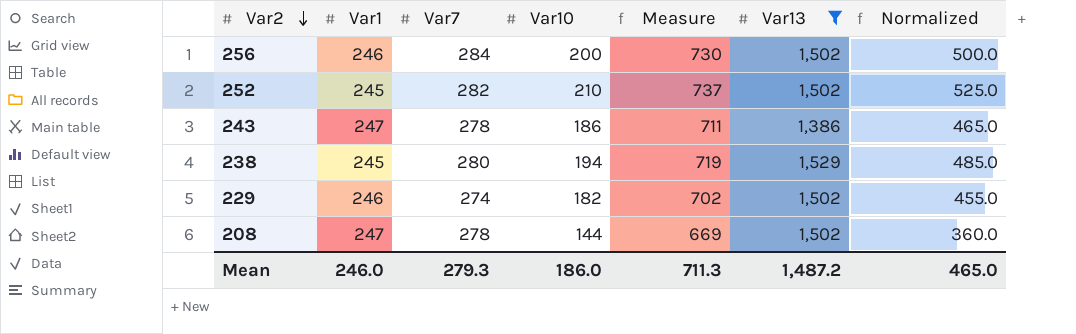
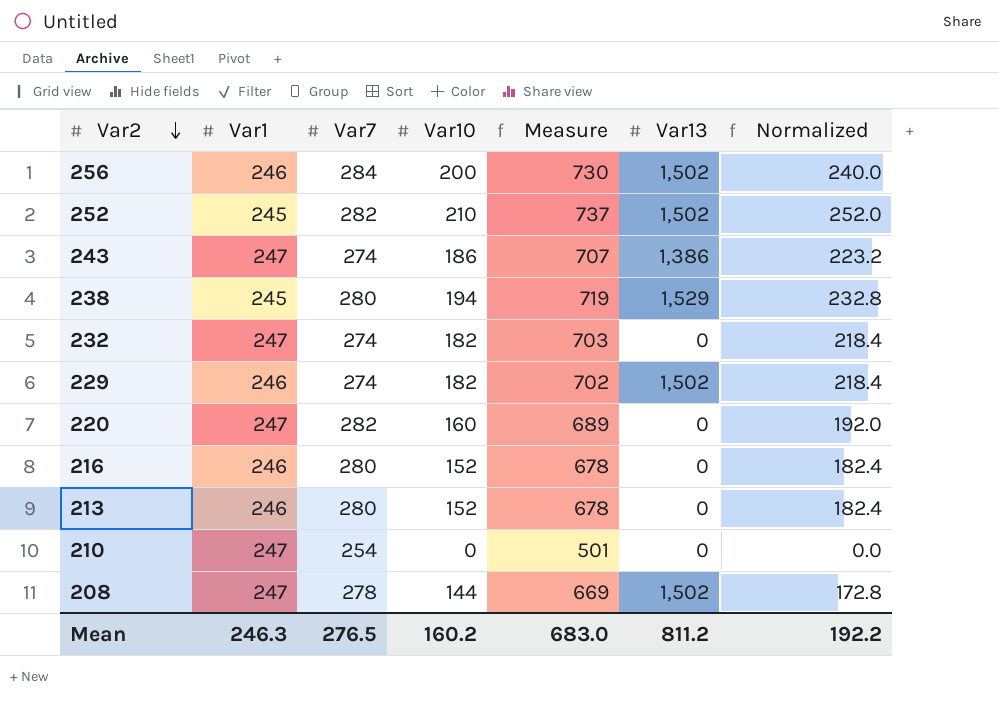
filter: Var13 != 0 -> none
column Normalized | formula: [Var10] * 2.5 -> [Var10] * 1.2
243 | Var7: 278 -> 274
243 | Measure: 711 -> 707
Mean | Var1: 246.0 -> 246.3
Mean | Var7: 279.3 -> 276.5
Mean | Var10: 186.0 -> 160.2
Mean | Measure: 711.3 -> 683.0
Mean | Var13: 1,487.2 -> 811.2
Mean | Normalized: 465.0 -> 192.2

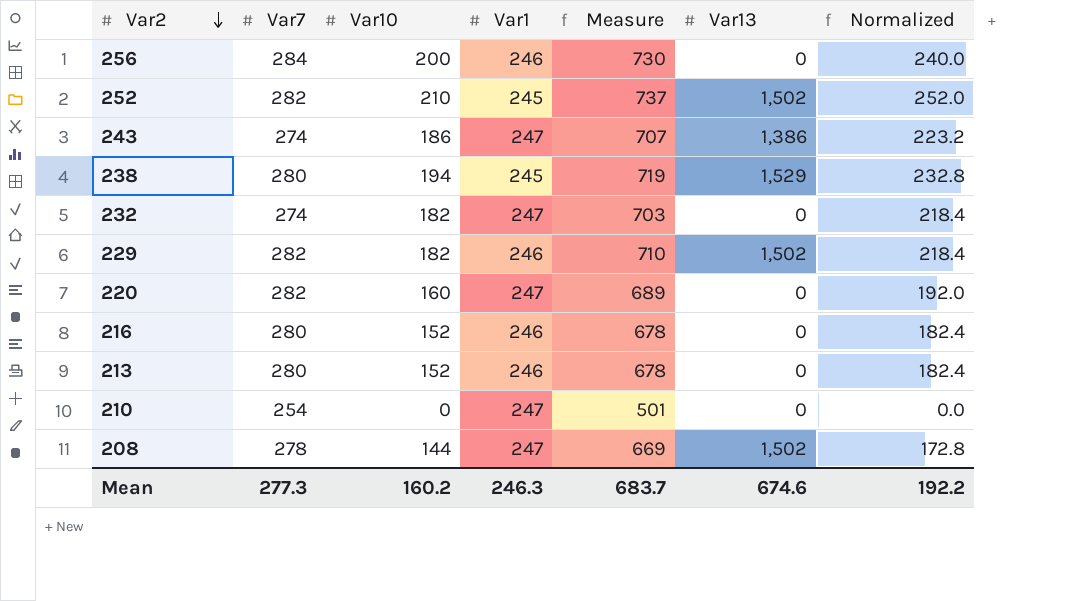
column Var1 | position: 2 -> 4
256 | Var13: 1,502 -> 0
229 | Var7: 274 -> 282
229 | Measure: 702 -> 710
Mean | Var7: 276.5 -> 277.3
Mean | Measure: 683.0 -> 683.7
Mean | Var13: 811.2 -> 674.6

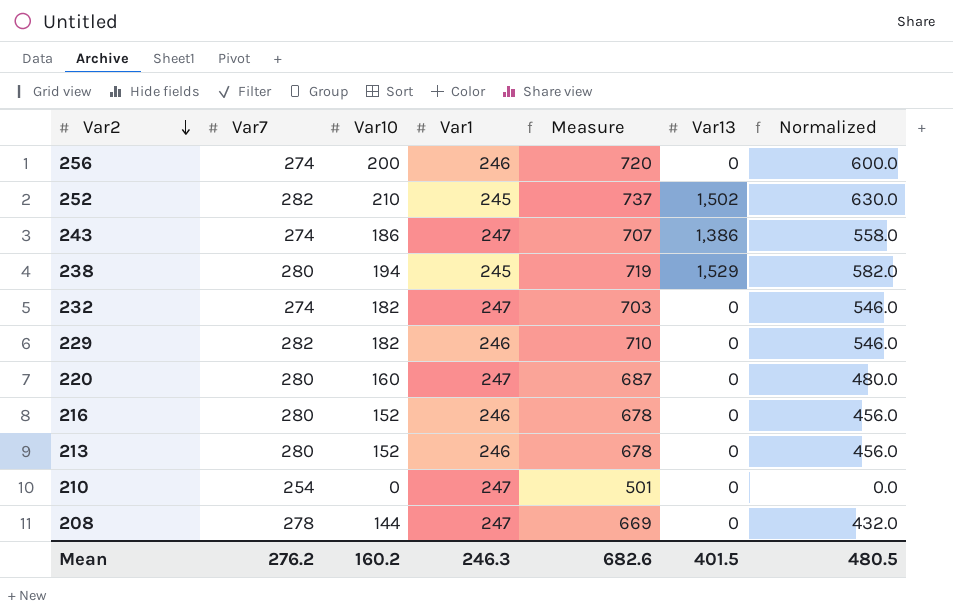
column Normalized | formula: [Var10] * 1.2 -> [Var10] * 3
256 | Var7: 284 -> 274
256 | Measure: 730 -> 720
229 | Var13: 1,502 -> 0
220 | Var7: 282 -> 280
220 | Measure: 689 -> 687
208 | Var13: 1,502 -> 0
Mean | Var7: 277.3 -> 276.2
Mean | Measure: 683.7 -> 682.6
Mean | Var13: 674.6 -> 401.5
Mean | Normalized: 192.2 -> 480.5

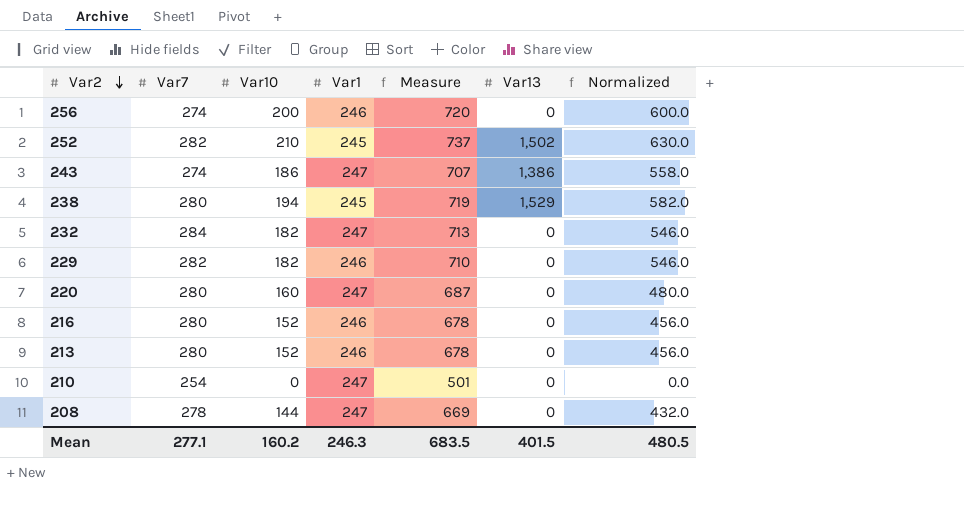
232 | Var7: 274 -> 284
232 | Measure: 703 -> 713
Mean | Var7: 276.2 -> 277.1
Mean | Measure: 682.6 -> 683.5

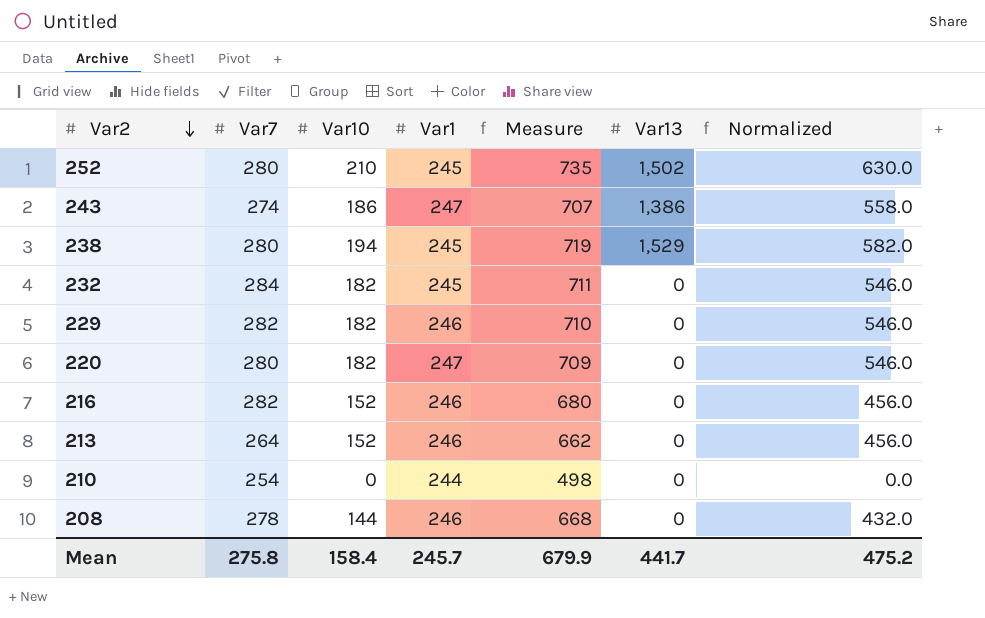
row 256: 274 | 200 | 246 | 720 | 0 | 600.0 -> none
252 | Var7: 282 -> 280
252 | Measure: 737 -> 735
232 | Var1: 247 -> 245
232 | Measure: 713 -> 711
220 | Var10: 160 -> 182
220 | Measure: 687 -> 709
220 | Normalized: 480.0 -> 546.0
216 | Var7: 280 -> 282
216 | Measure: 678 -> 680
213 | Var7: 280 -> 264
213 | Measure: 678 -> 662
210 | Var1: 247 -> 244
210 | Measure: 501 -> 498
208 | Var1: 247 -> 246
208 | Measure: 669 -> 668
Mean | Var7: 277.1 -> 275.8
Mean | Var10: 160.2 -> 158.4
Mean | Var1: 246.3 -> 245.7
Mean | Measure: 683.5 -> 679.9
Mean | Var13: 401.5 -> 441.7
Mean | Normalized: 480.5 -> 475.2

